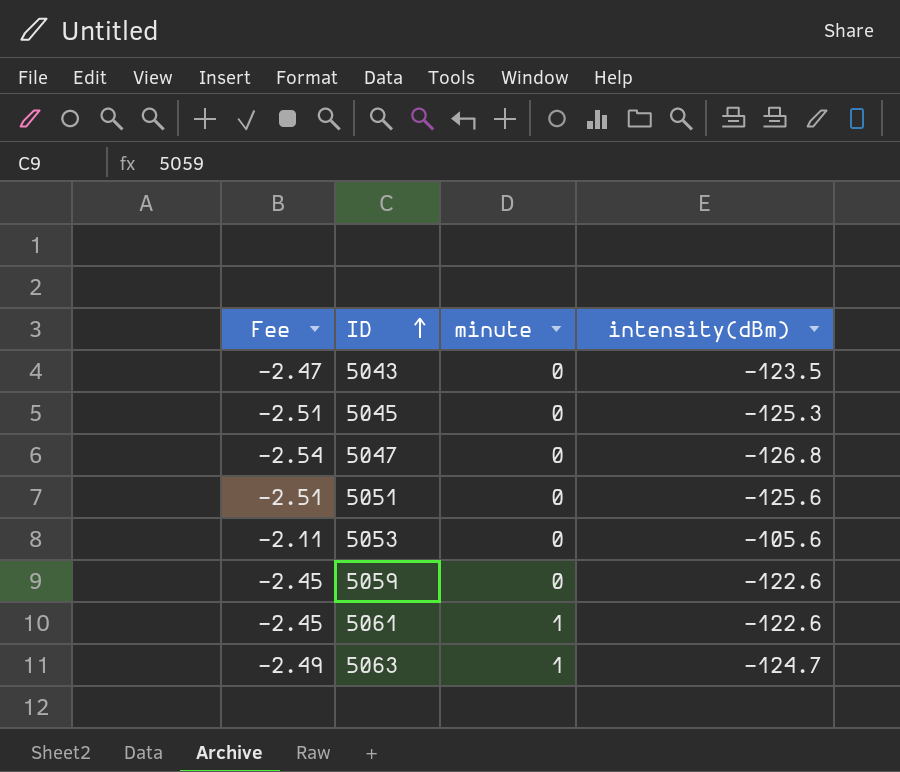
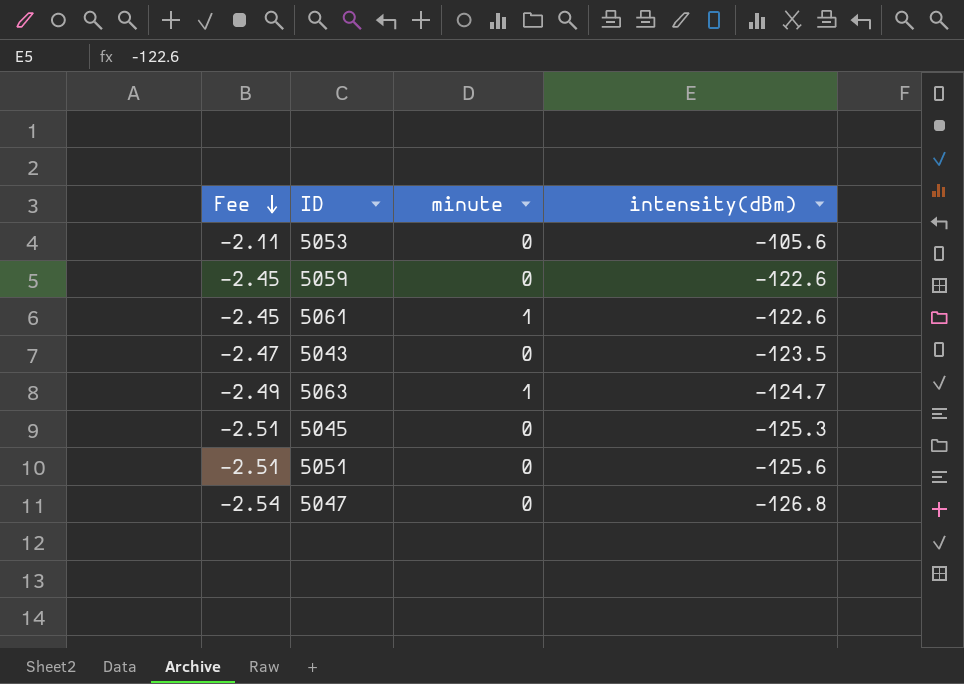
row order: ID ascending -> Fee descending

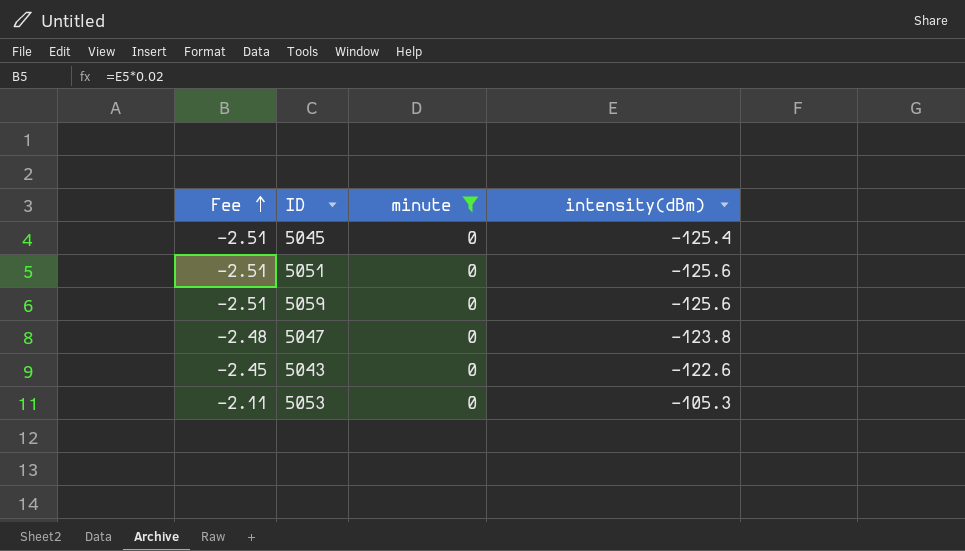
filter: none -> minute = 0
row order: Fee descending -> Fee ascending
5045 | intensity(dBm): -125.3 -> -125.4
5059 | Fee: -2.45 -> -2.51
5059 | intensity(dBm): -122.6 -> -125.6
5047 | Fee: -2.54 -> -2.48
5047 | intensity(dBm): -126.8 -> -123.8
5043 | Fee: -2.47 -> -2.45
5043 | intensity(dBm): -123.5 -> -122.6
5053 | intensity(dBm): -105.6 -> -105.3

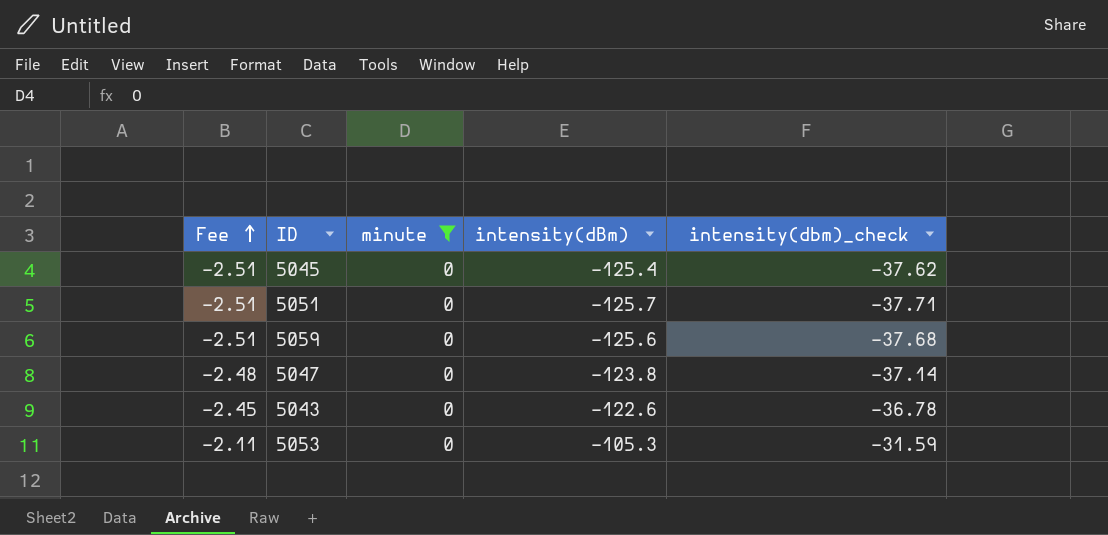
column intensity(dbm)_check | formula: none -> [intensity(dBm)] * 0.3
5051 | intensity(dBm): -125.6 -> -125.7

